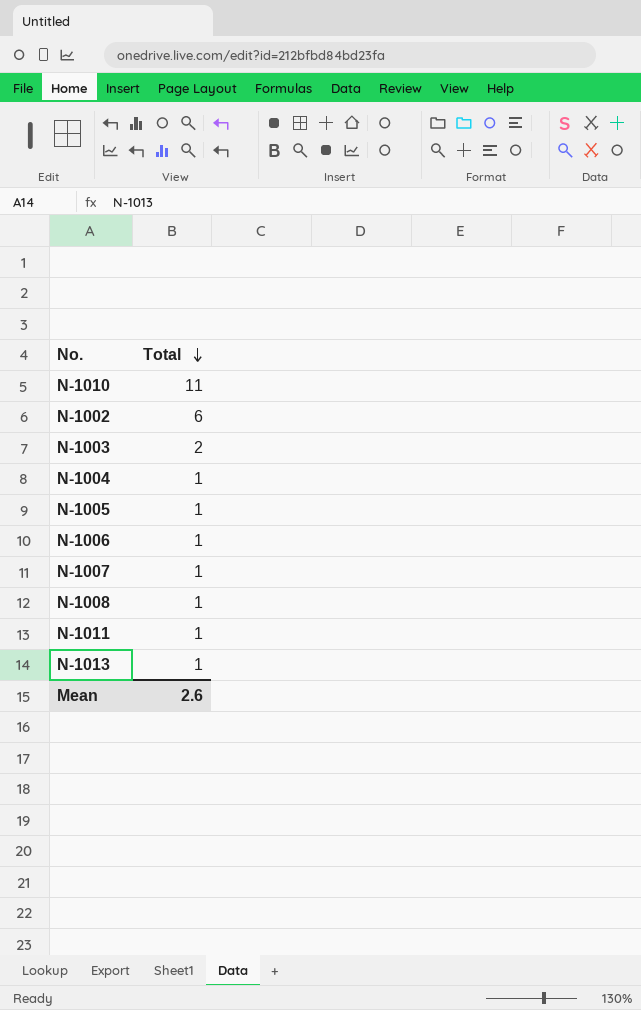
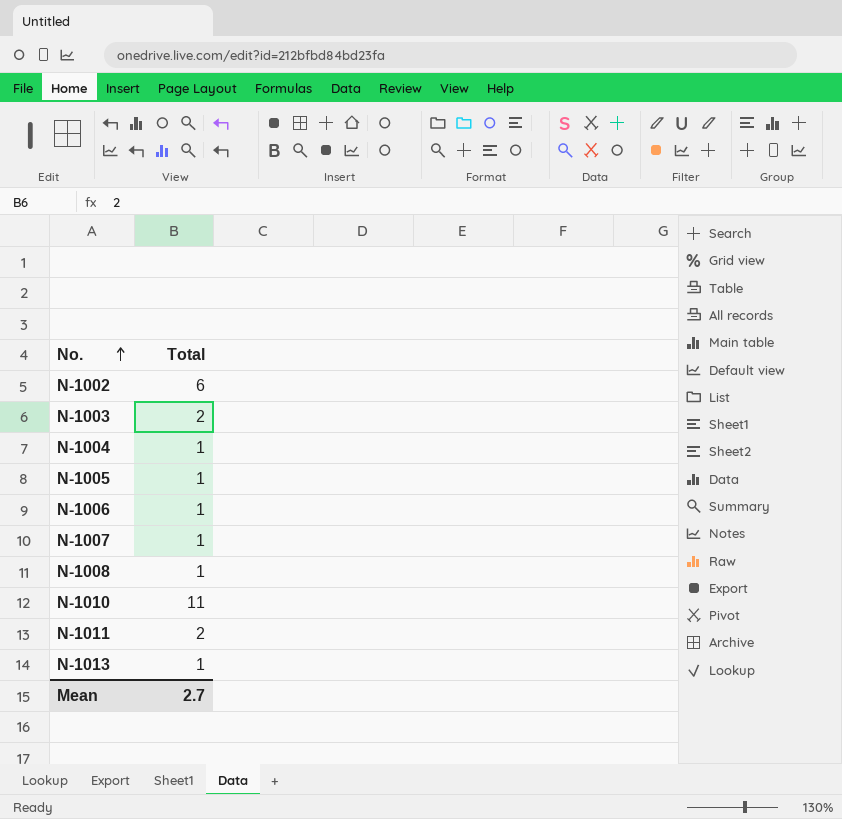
row order: Total descending -> No. ascending
N-1011 | Total: 1 -> 2
Mean | Total: 2.6 -> 2.7

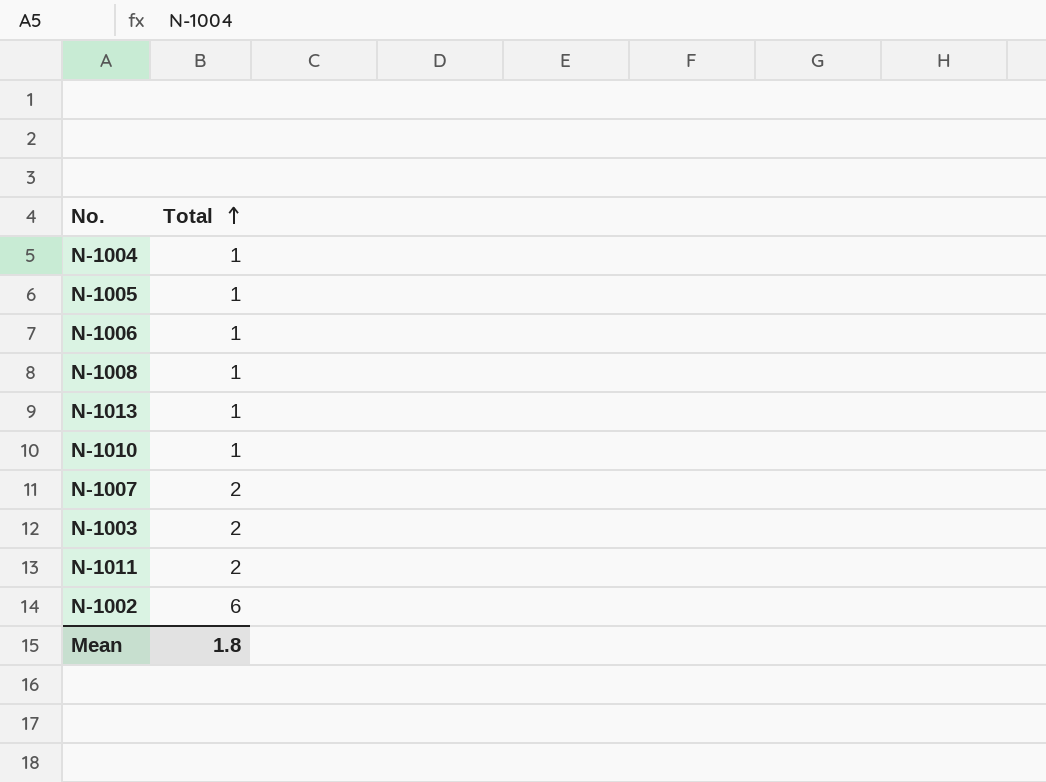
row order: No. ascending -> Total ascending
N-1010 | Total: 11 -> 1
N-1007 | Total: 1 -> 2
Mean | Total: 2.7 -> 1.8

